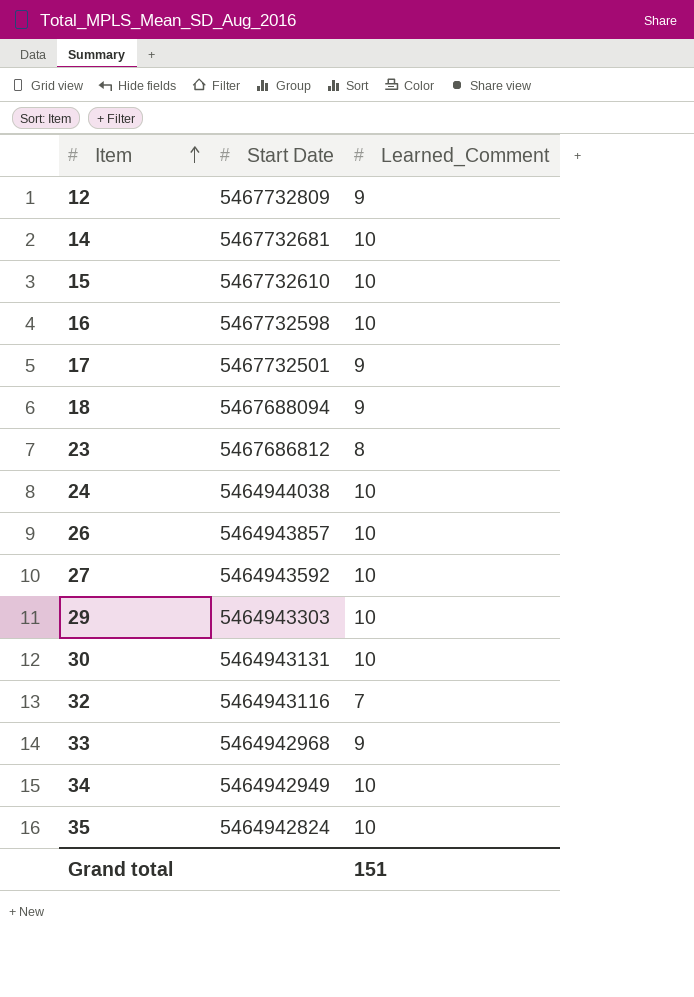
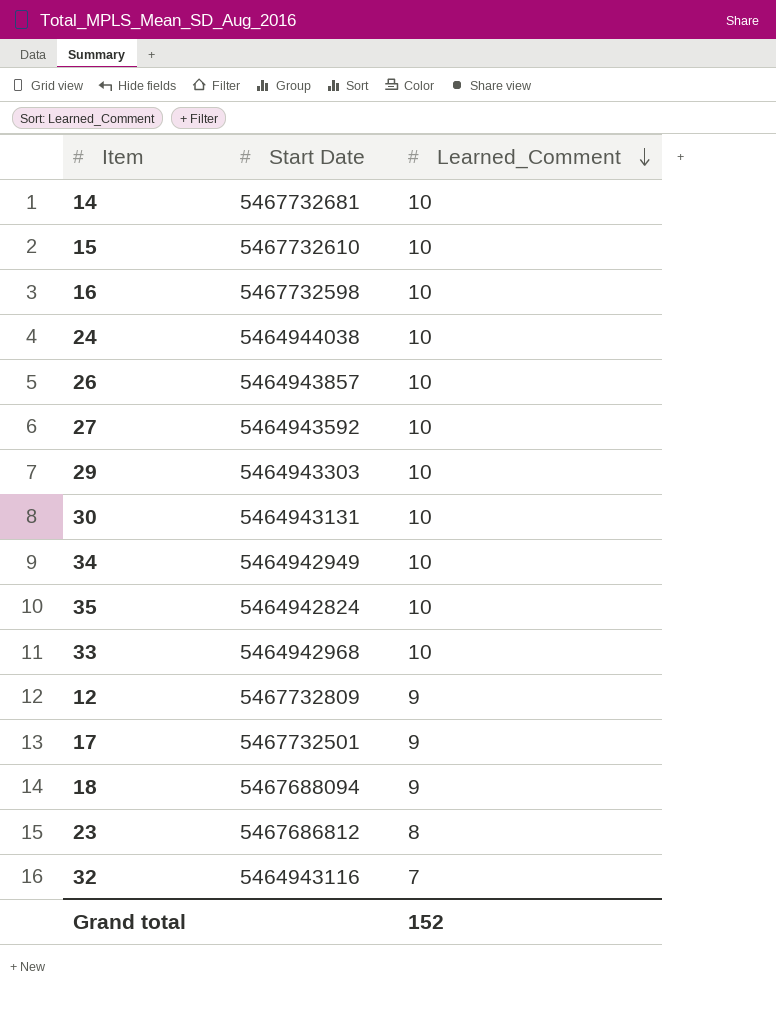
row order: Item ascending -> Learned_Comment descending
33 | Learned_Comment: 9 -> 10
Grand total | Learned_Comment: 151 -> 152

